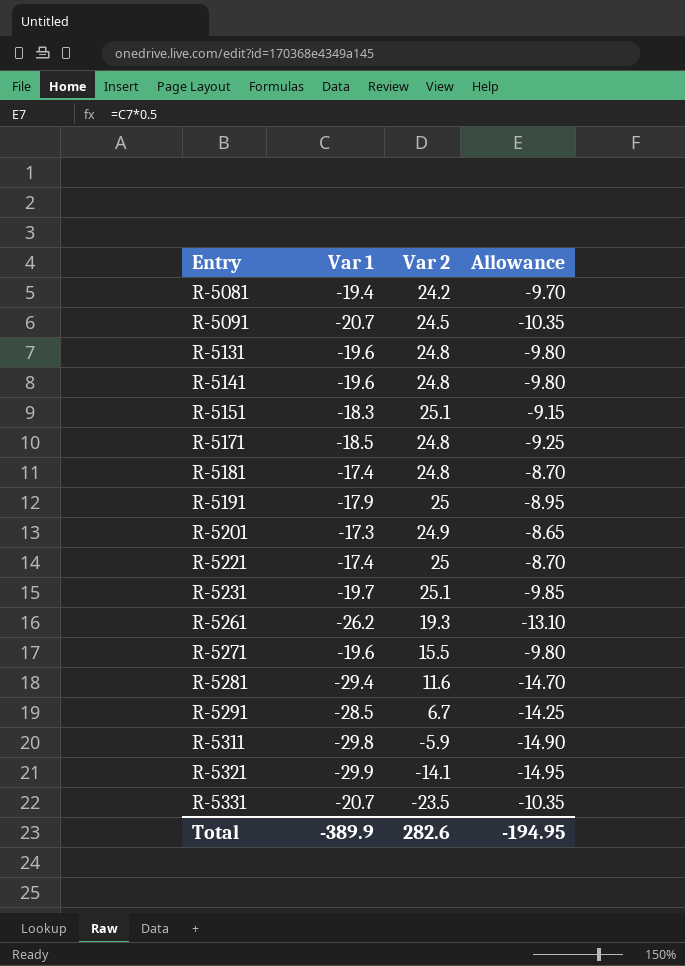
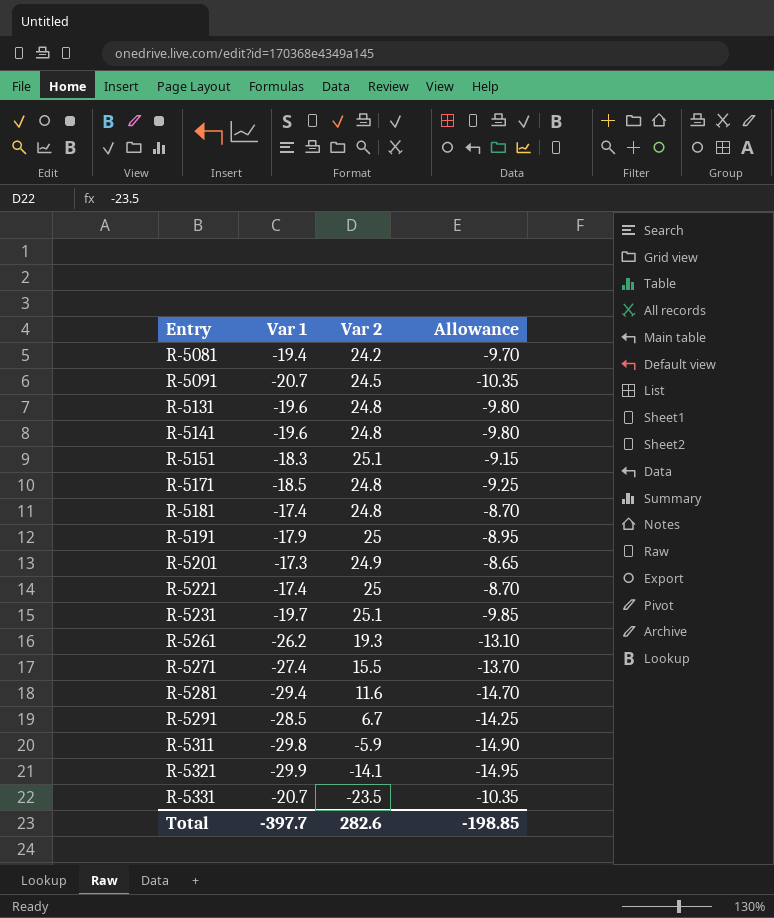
R-5271 | Var 1: -19.6 -> -27.4
R-5271 | Allowance: -9.80 -> -13.70
Total | Var 1: -389.9 -> -397.7
Total | Allowance: -194.95 -> -198.85

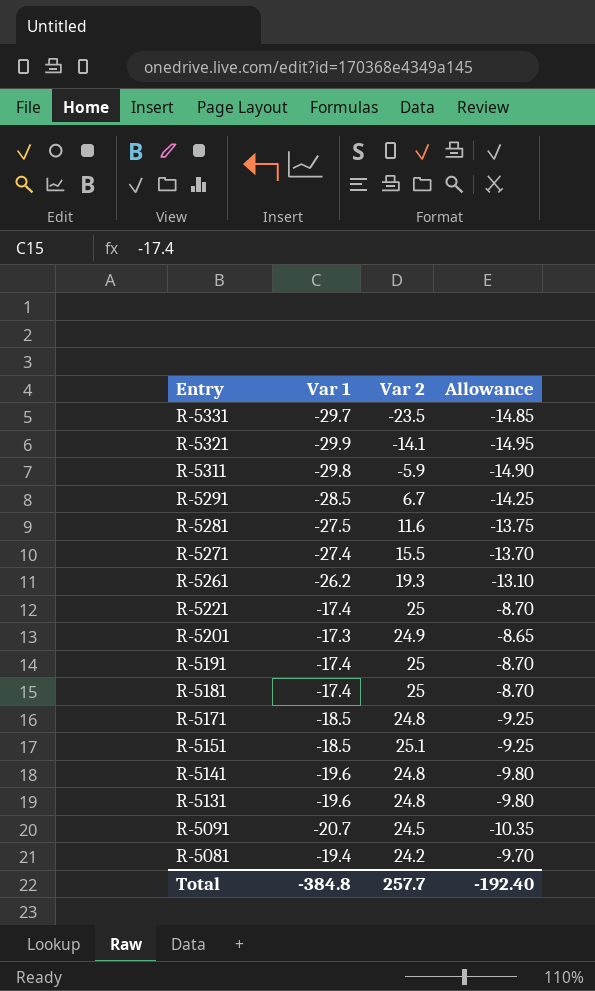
row order: Entry ascending -> Entry descending
row R-5231: -19.7 | 25.1 | -9.85 -> none
R-5331 | Var 1: -20.7 -> -29.7
R-5331 | Allowance: -10.35 -> -14.85
R-5281 | Var 1: -29.4 -> -27.5
R-5281 | Allowance: -14.70 -> -13.75
R-5191 | Var 1: -17.9 -> -17.4
R-5191 | Allowance: -8.95 -> -8.70
R-5181 | Var 2: 24.8 -> 25
R-5151 | Var 1: -18.3 -> -18.5
R-5151 | Allowance: -9.15 -> -9.25
Total | Var 1: -397.7 -> -384.8
Total | Var 2: 282.6 -> 257.7
Total | Allowance: -198.85 -> -192.40

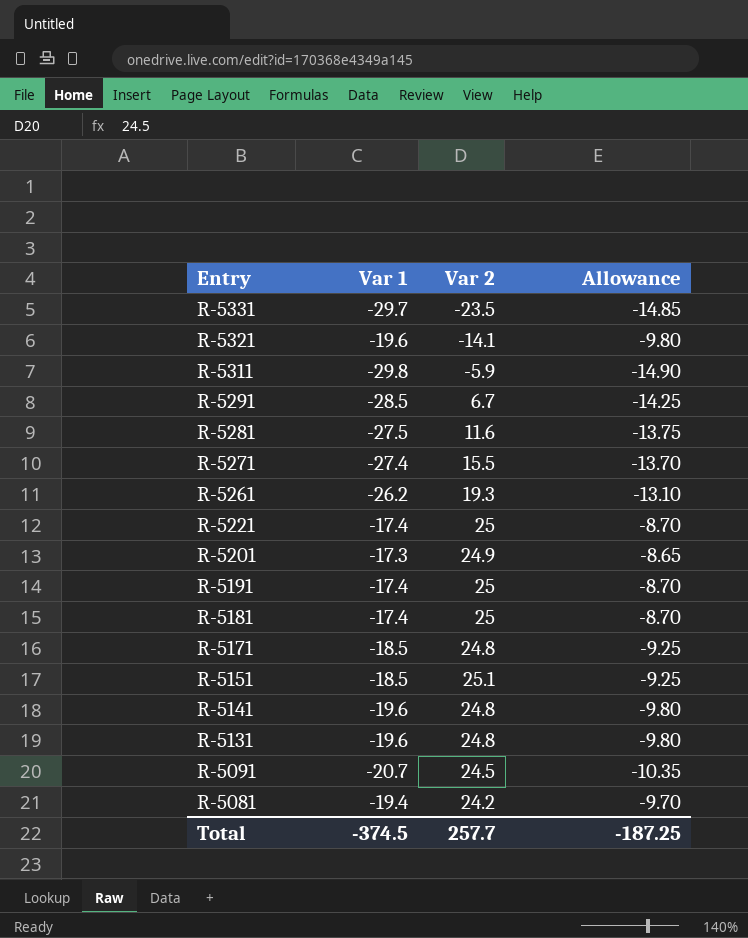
R-5321 | Var 1: -29.9 -> -19.6
R-5321 | Allowance: -14.95 -> -9.80
Total | Var 1: -384.8 -> -374.5
Total | Allowance: -192.40 -> -187.25

